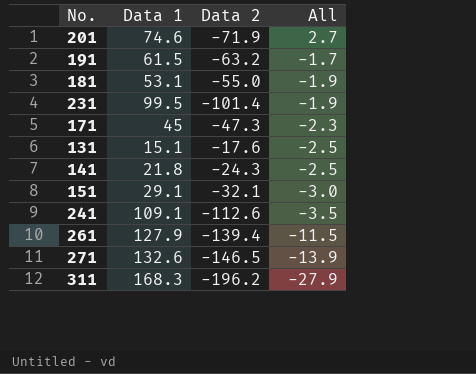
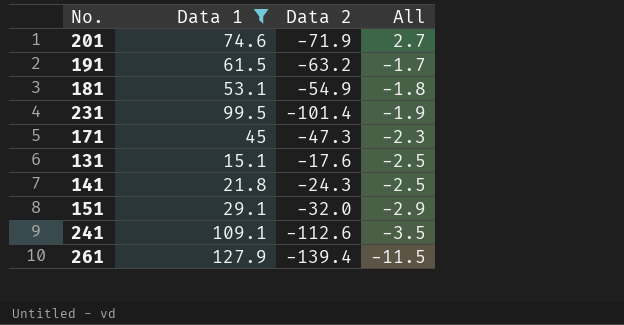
filter: none -> Data 1 <= 127.9
181 | Data 2: -55.0 -> -54.9
181 | All: -1.9 -> -1.8
151 | Data 2: -32.1 -> -32.0
151 | All: -3.0 -> -2.9

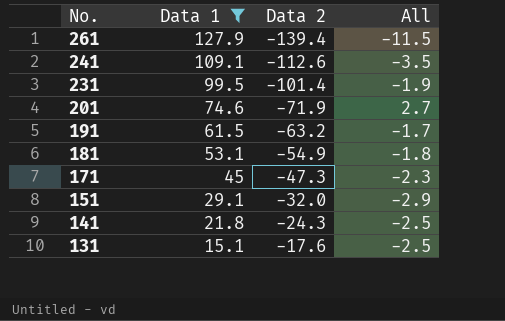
row order: All descending -> No. descending

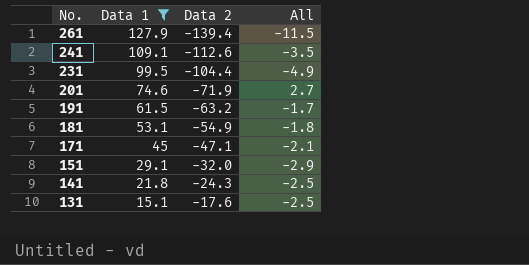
231 | Data 2: -101.4 -> -104.4
231 | All: -1.9 -> -4.9
171 | Data 2: -47.3 -> -47.1
171 | All: -2.3 -> -2.1

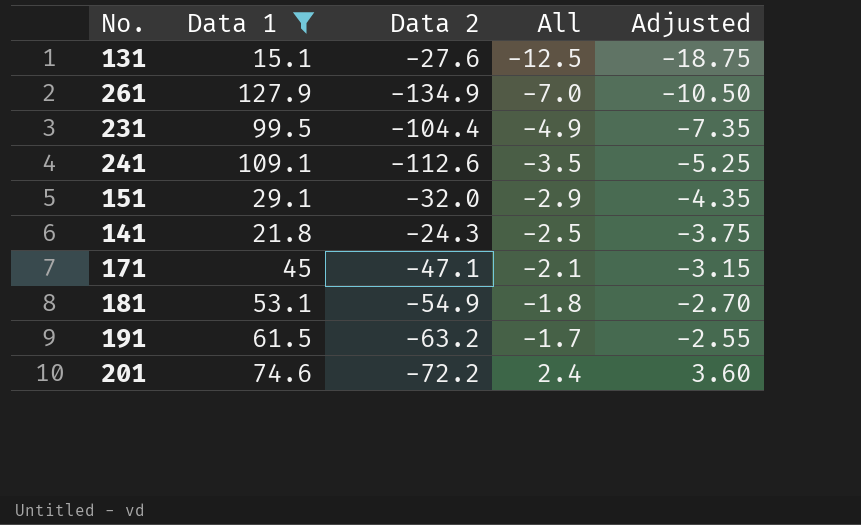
row order: No. descending -> All ascending
column Adjusted | formula: none -> [All] * 1.5
131 | Data 2: -17.6 -> -27.6
131 | All: -2.5 -> -12.5
261 | Data 2: -139.4 -> -134.9
261 | All: -11.5 -> -7.0
201 | Data 2: -71.9 -> -72.2
201 | All: 2.7 -> 2.4

